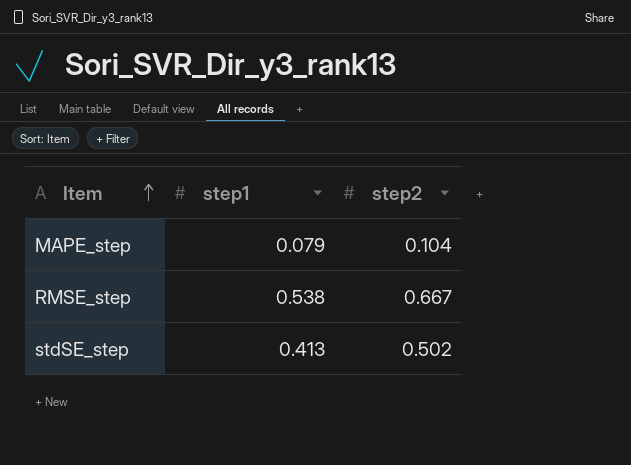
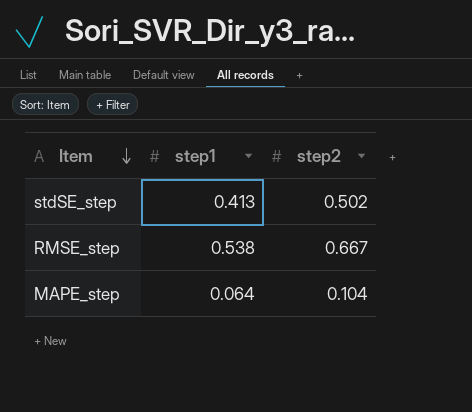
row order: Item ascending -> Item descending
MAPE_step | step1: 0.079 -> 0.064

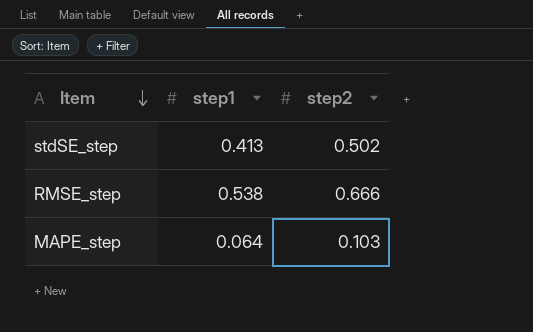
RMSE_step | step2: 0.667 -> 0.666
MAPE_step | step2: 0.104 -> 0.103

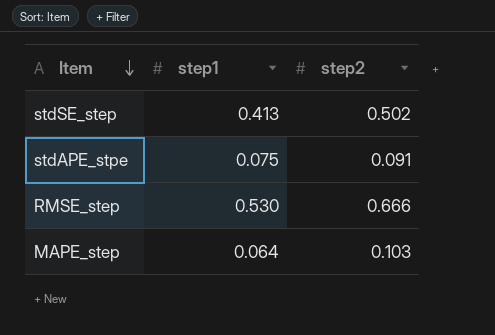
row stdAPE_stpe: none -> 0.075 | 0.091
RMSE_step | step1: 0.538 -> 0.530

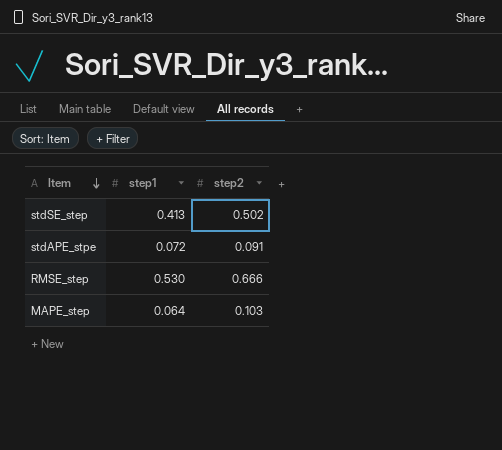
stdAPE_stpe | step1: 0.075 -> 0.072

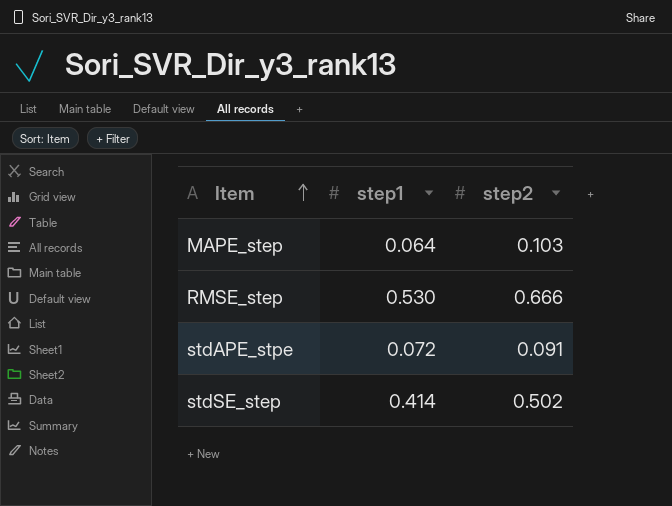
row order: Item descending -> Item ascending
stdSE_step | step1: 0.413 -> 0.414

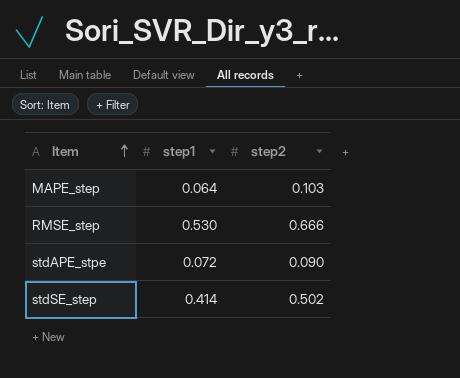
stdAPE_stpe | step2: 0.091 -> 0.090

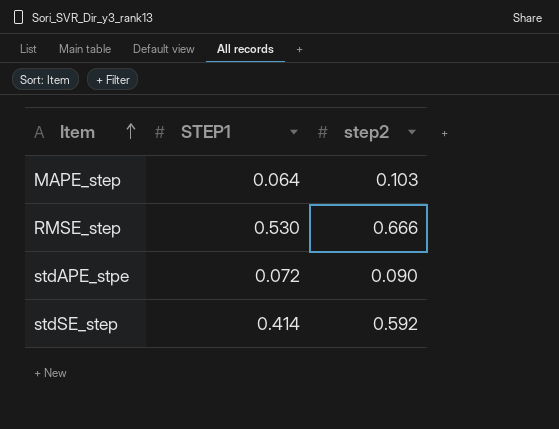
column name: step1 -> STEP1
stdSE_step | step2: 0.502 -> 0.592

